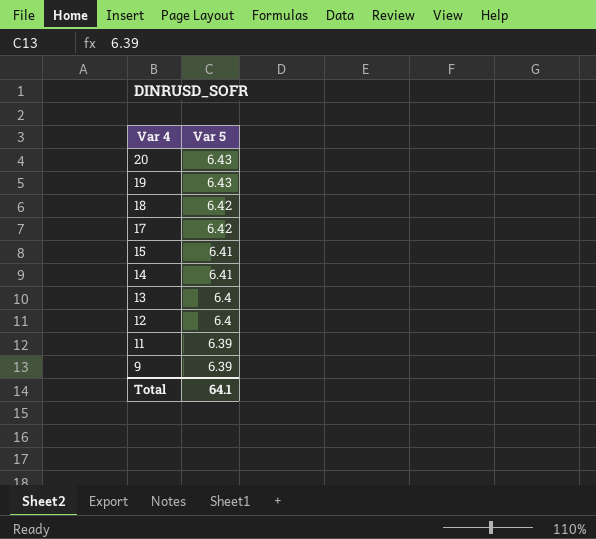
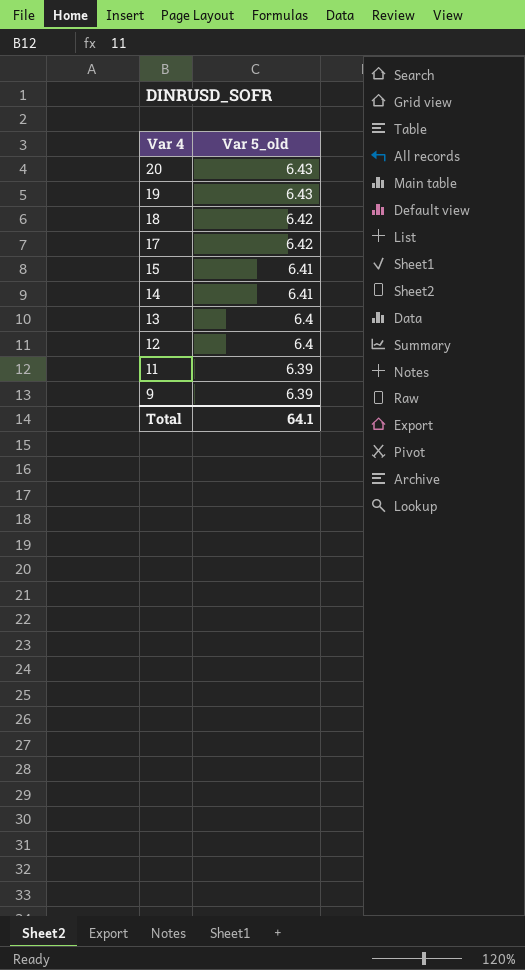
column name: Var 5 -> Var 5_old

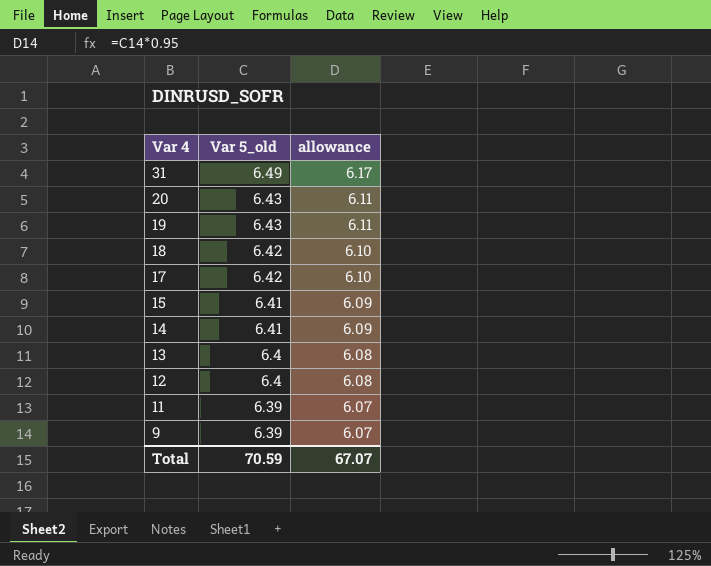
column allowance | formula: none -> [Var 5_old] * 0.95
row 31: none -> 6.49 | 6.17
Total | Var 5_old: 64.1 -> 70.59

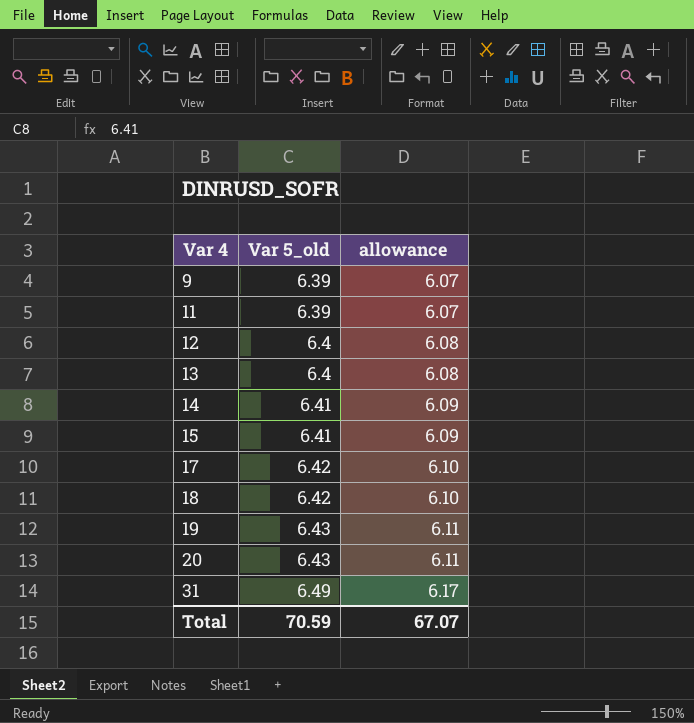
row order: Var 4 descending -> Var 4 ascending

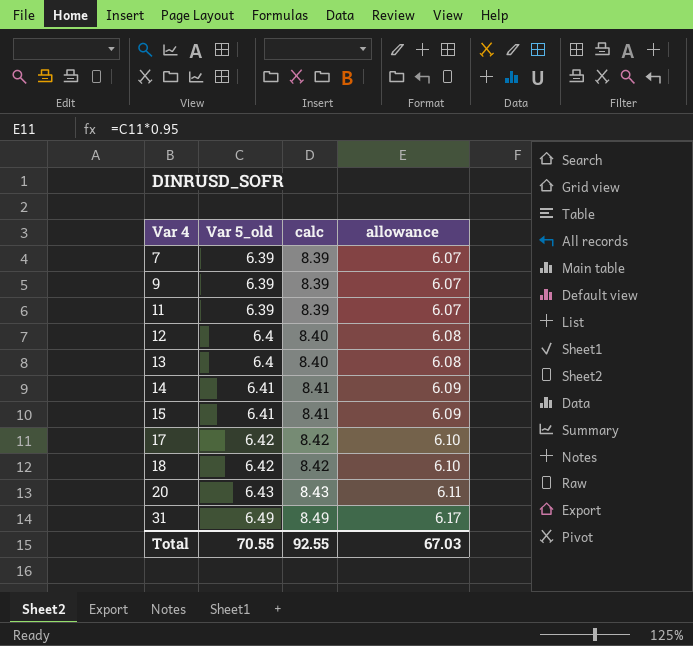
column calc | formula: none -> [Var 5_old] + 2
row 19: 6.43 | 6.11 -> none
row 7: none -> 6.39 | 8.39 | 6.07
Total | Var 5_old: 70.59 -> 70.55
Total | allowance: 67.07 -> 67.03

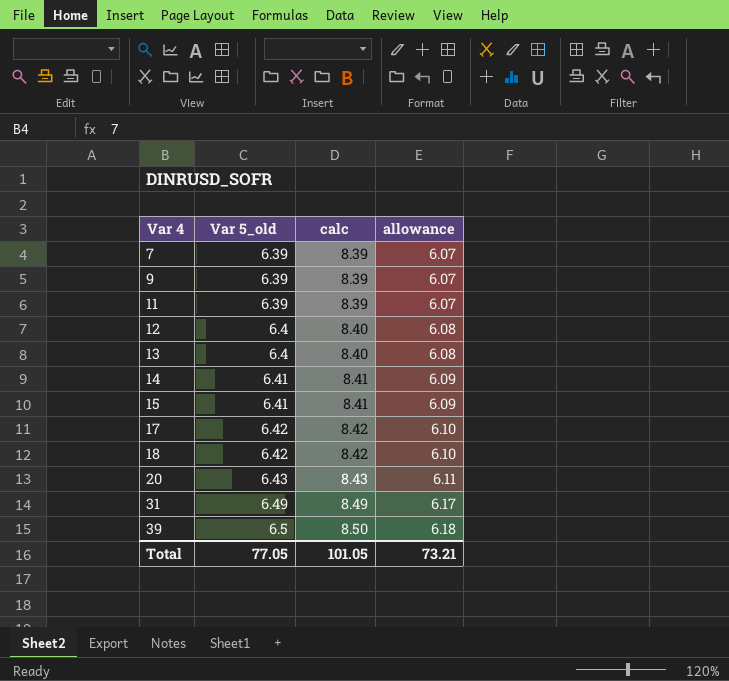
row 39: none -> 6.5 | 8.50 | 6.18
Total | Var 5_old: 70.55 -> 77.05
Total | calc: 92.55 -> 101.05
Total | allowance: 67.03 -> 73.21

